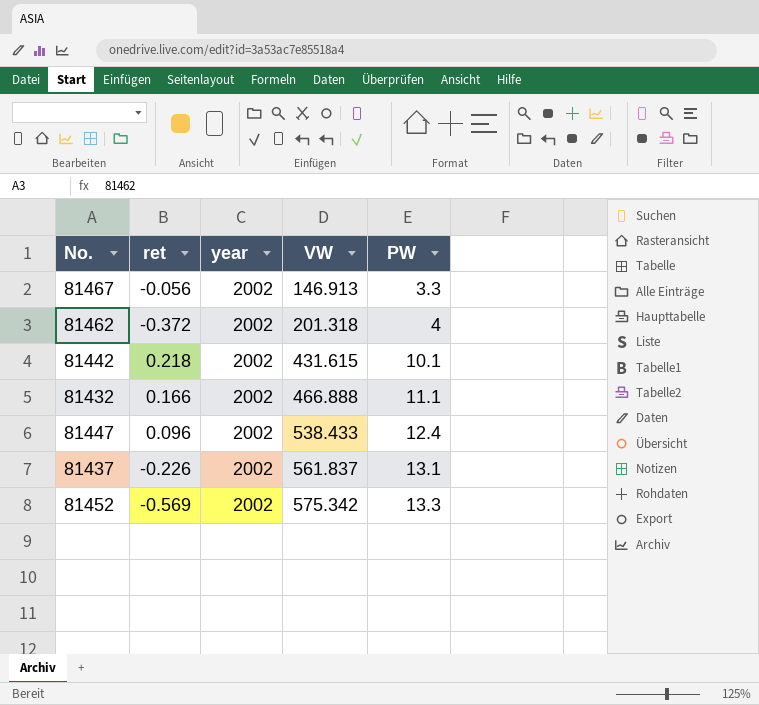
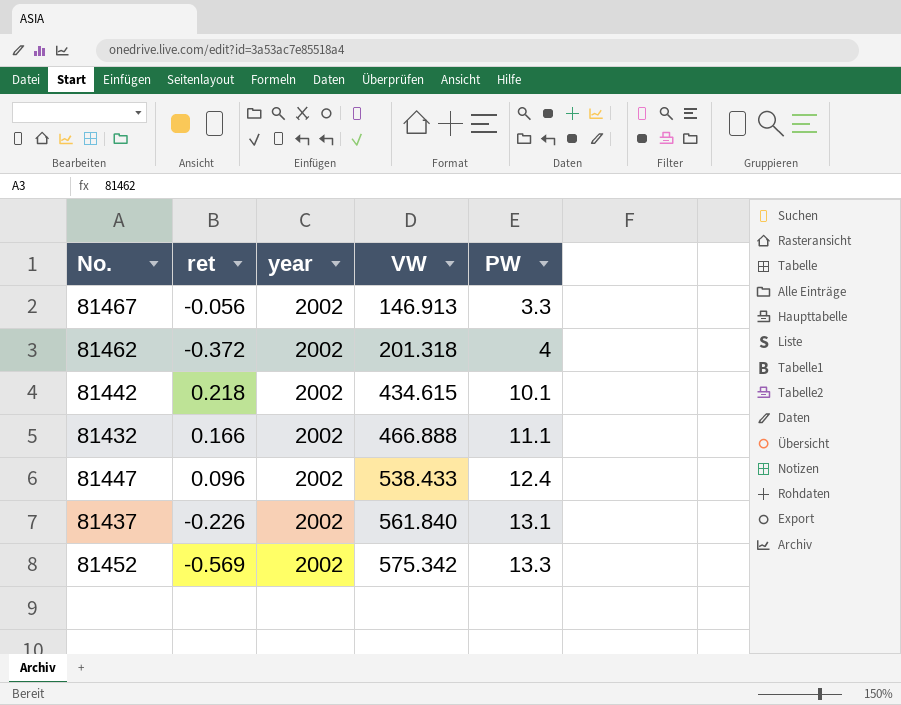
81442 | VW: 431.615 -> 434.615
81437 | VW: 561.837 -> 561.840

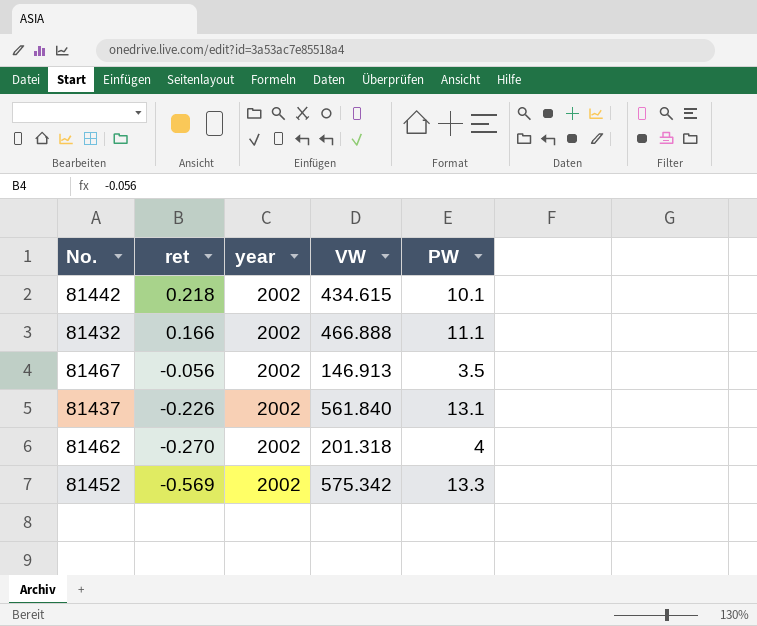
row order: VW ascending -> ret descending
row 81447: 0.096 | 2002 | 538.433 | 12.4 -> none
81467 | PW: 3.3 -> 3.5
81462 | ret: -0.372 -> -0.270

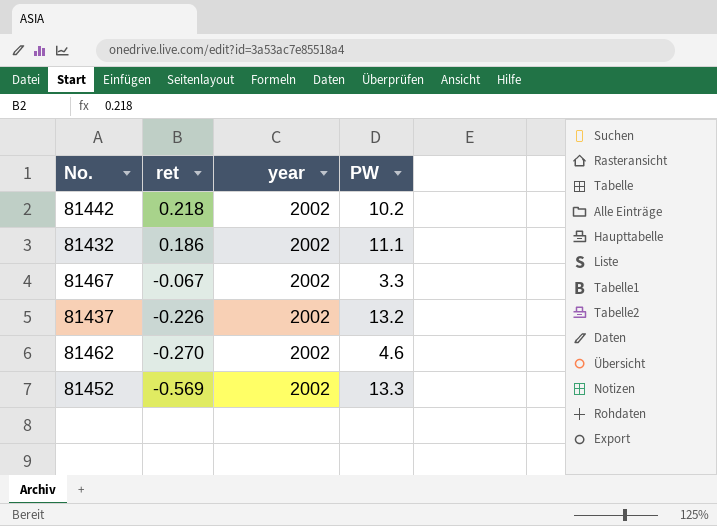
column VW | position: 4 -> none
81442 | PW: 10.1 -> 10.2
81432 | ret: 0.166 -> 0.186
81467 | ret: -0.056 -> -0.067
81467 | PW: 3.5 -> 3.3
81437 | PW: 13.1 -> 13.2
81462 | PW: 4 -> 4.6

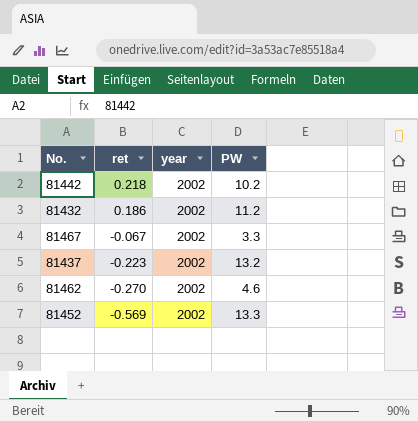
81432 | PW: 11.1 -> 11.2
81437 | ret: -0.226 -> -0.223

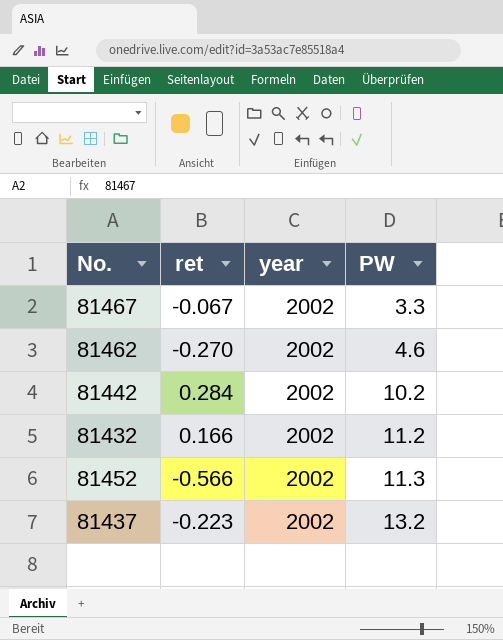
row order: ret descending -> PW ascending
81442 | ret: 0.218 -> 0.284
81432 | ret: 0.186 -> 0.166
81452 | ret: -0.569 -> -0.566
81452 | PW: 13.3 -> 11.3

